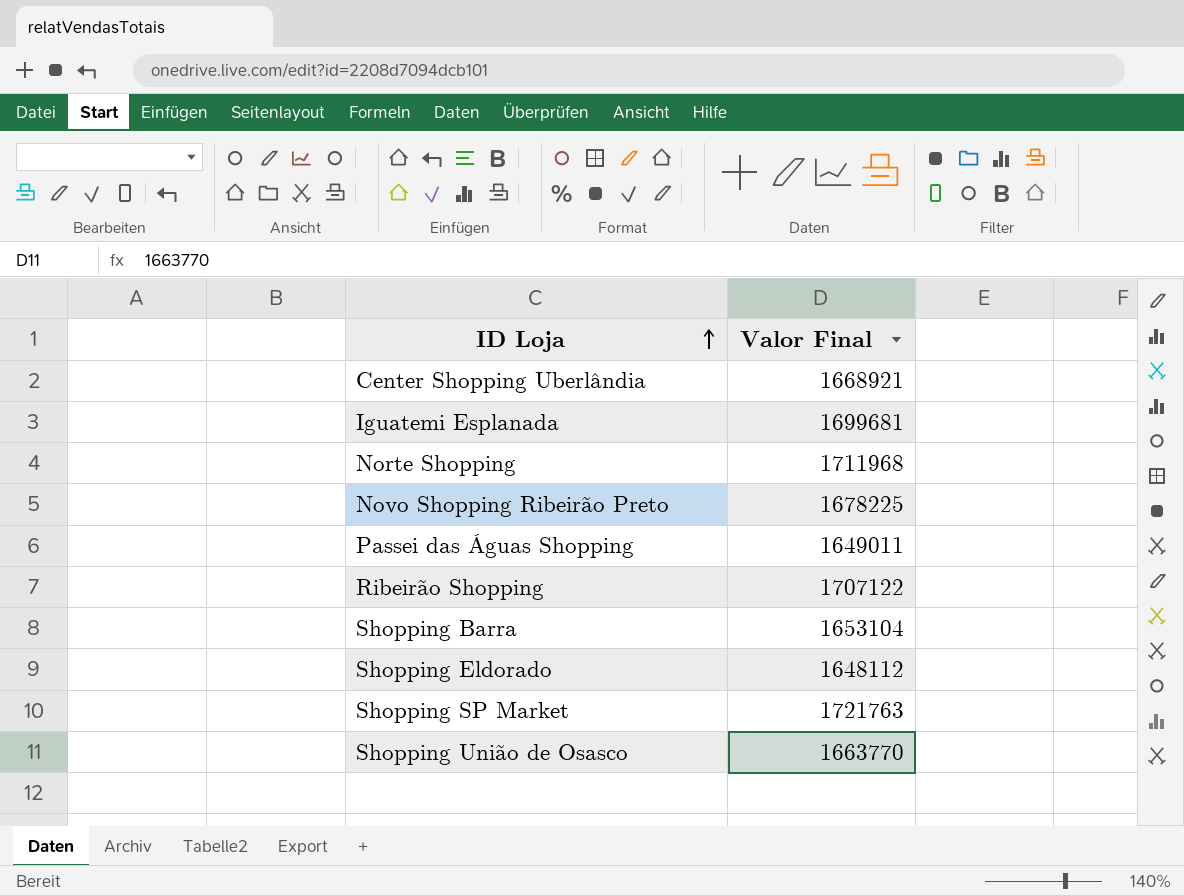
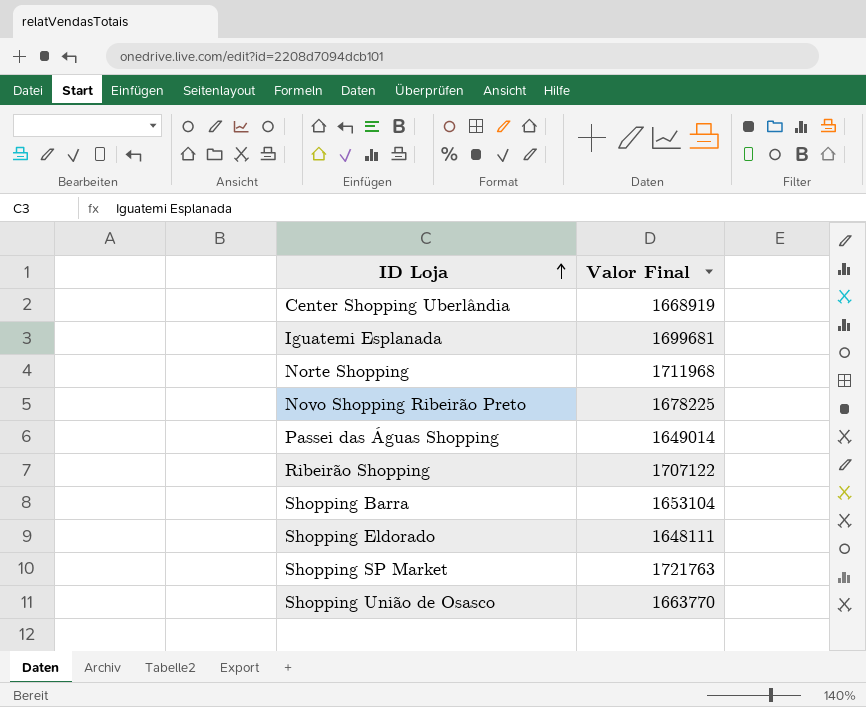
Center Shopping Uberlândia | Valor Final: 1668921 -> 1668919
Passei das Águas Shopping | Valor Final: 1649011 -> 1649014
Shopping Eldorado | Valor Final: 1648112 -> 1648111

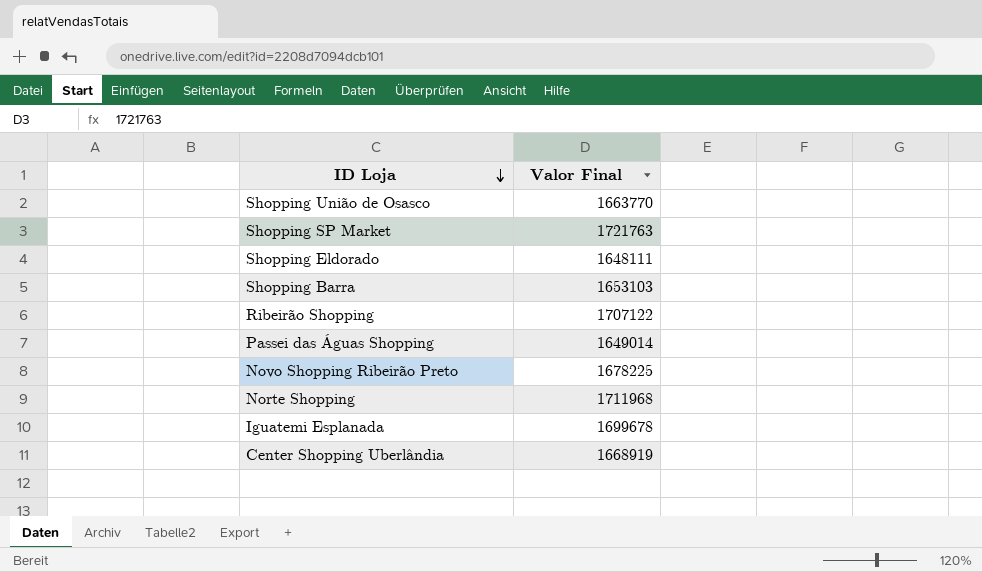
row order: ID Loja ascending -> ID Loja descending
Shopping Barra | Valor Final: 1653104 -> 1653103
Iguatemi Esplanada | Valor Final: 1699681 -> 1699678

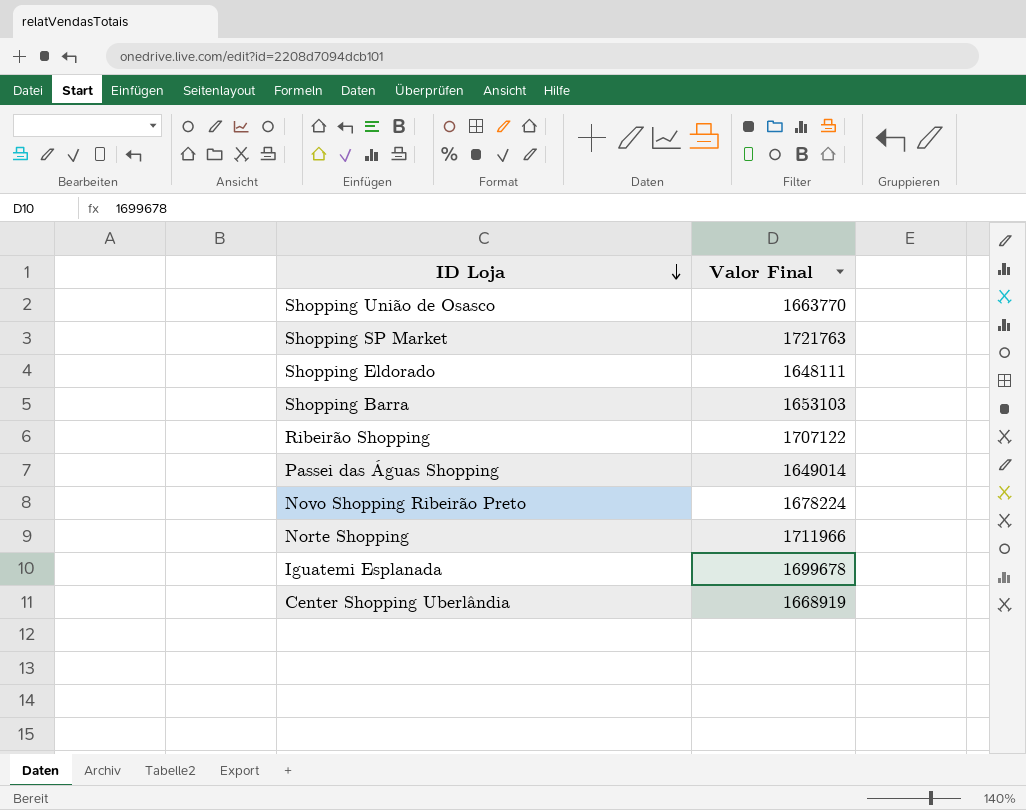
Novo Shopping Ribeirão Preto | Valor Final: 1678225 -> 1678224
Norte Shopping | Valor Final: 1711968 -> 1711966

